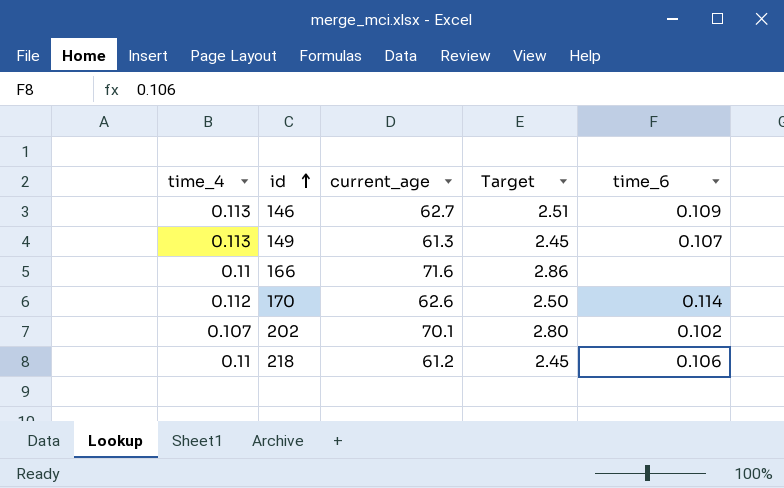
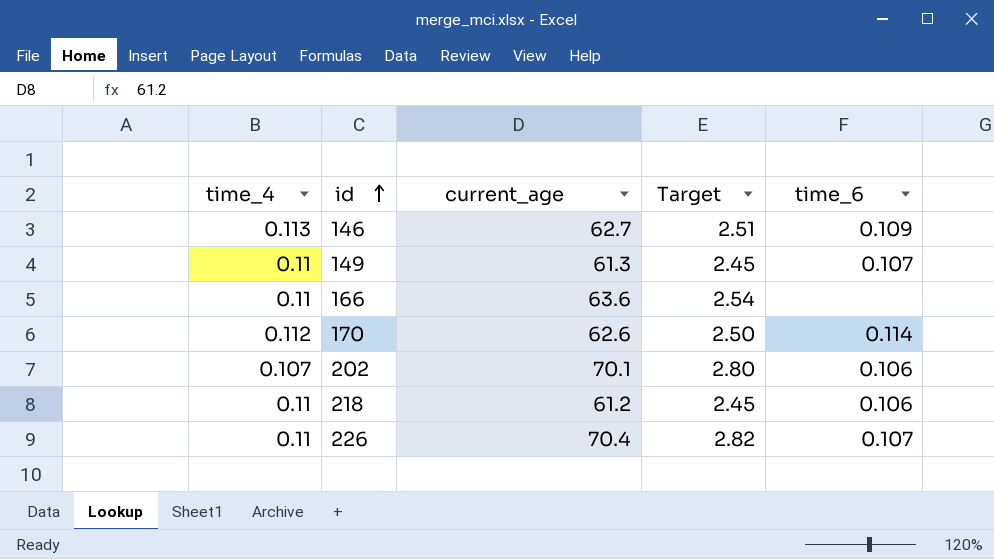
149 | time_4: 0.113 -> 0.11
166 | current_age: 71.6 -> 63.6
166 | Target: 2.86 -> 2.54
202 | time_6: 0.102 -> 0.106
row 226: none -> 0.11 | 70.4 | 2.82 | 0.107

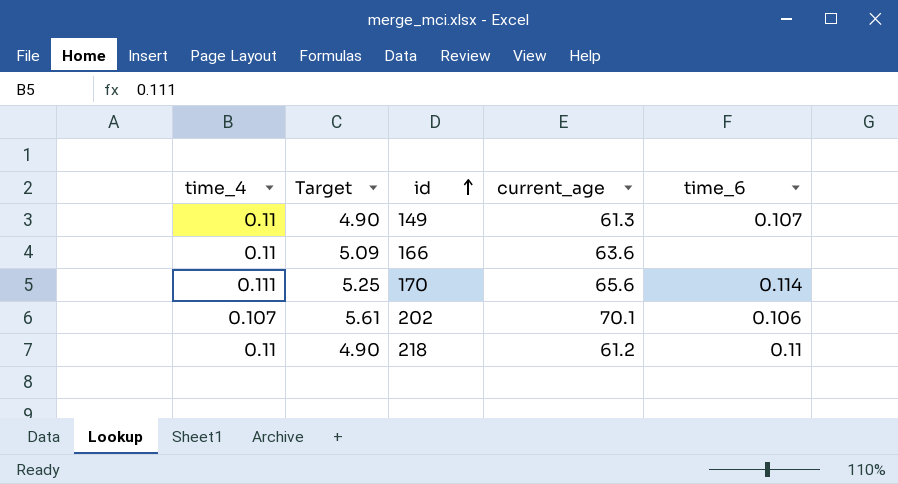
column Target | formula: [current_age] * 0.04 -> [current_age] * 0.08
column Target | position: 4 -> 2
row 146: 0.113 | 62.7 | 2.51 | 0.109 -> none
row 226: 0.11 | 70.4 | 2.82 | 0.107 -> none
170 | time_4: 0.112 -> 0.111
170 | current_age: 62.6 -> 65.6
218 | time_6: 0.106 -> 0.11

